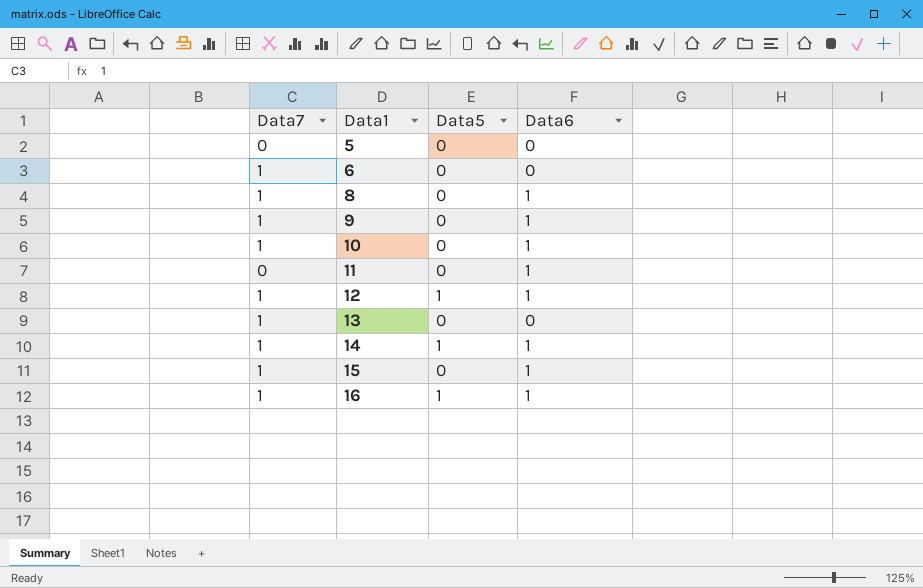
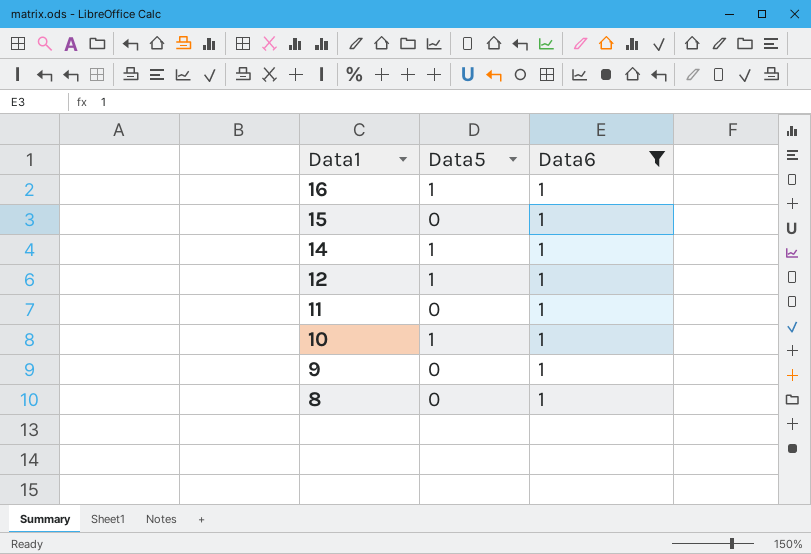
filter: none -> Data6 = 1
row order: Data1 ascending -> Data1 descending
column Data7 | position: 1 -> none
10 | Data5: 0 -> 1

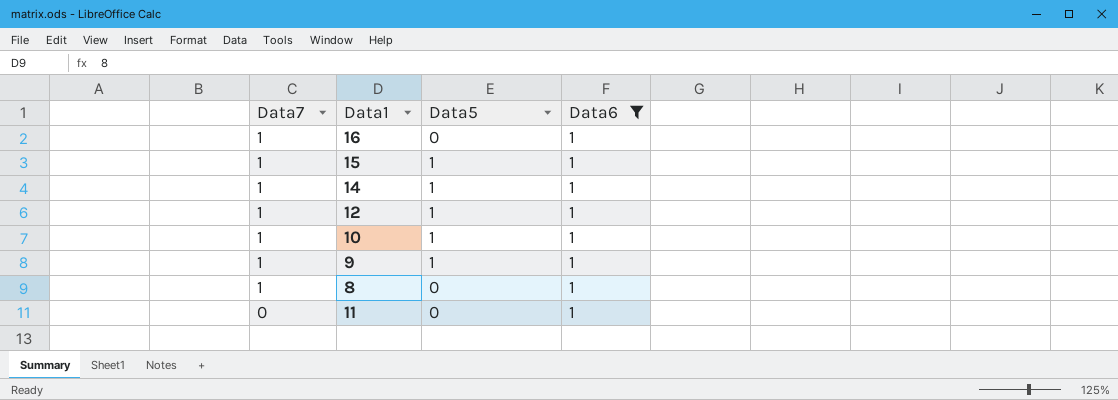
row order: Data1 descending -> Data7 descending
column Data7 | position: none -> 1
16 | Data5: 1 -> 0
15 | Data5: 0 -> 1
9 | Data5: 0 -> 1

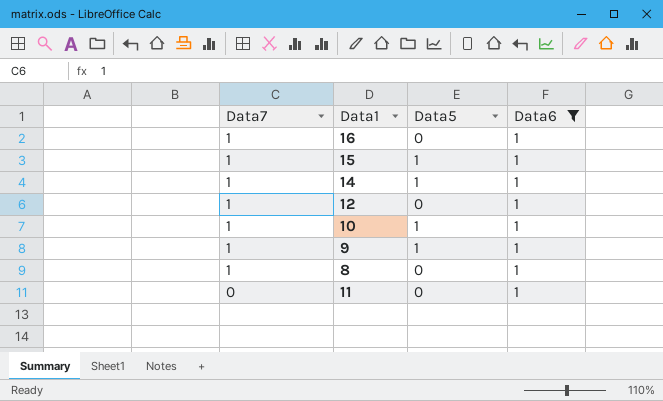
12 | Data5: 1 -> 0

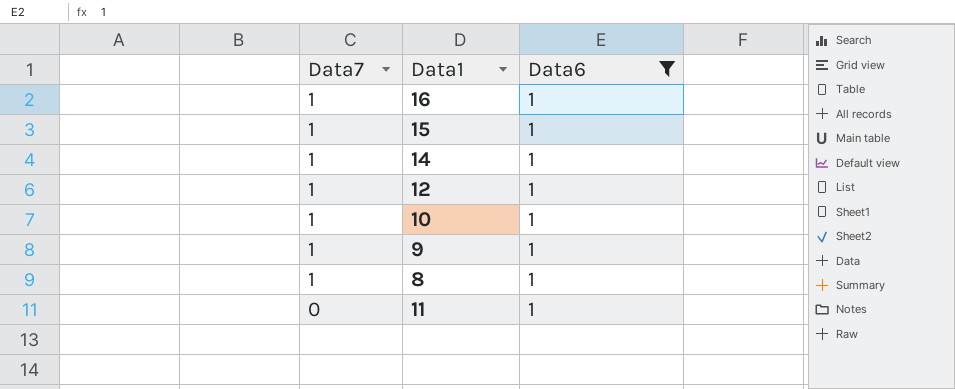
column Data5 | position: 3 -> none

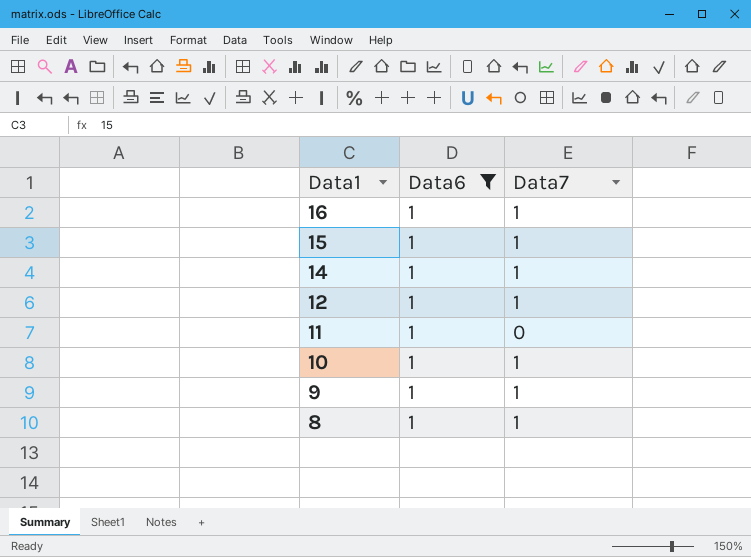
row order: Data7 descending -> Data1 descending
column Data7 | position: 1 -> 3

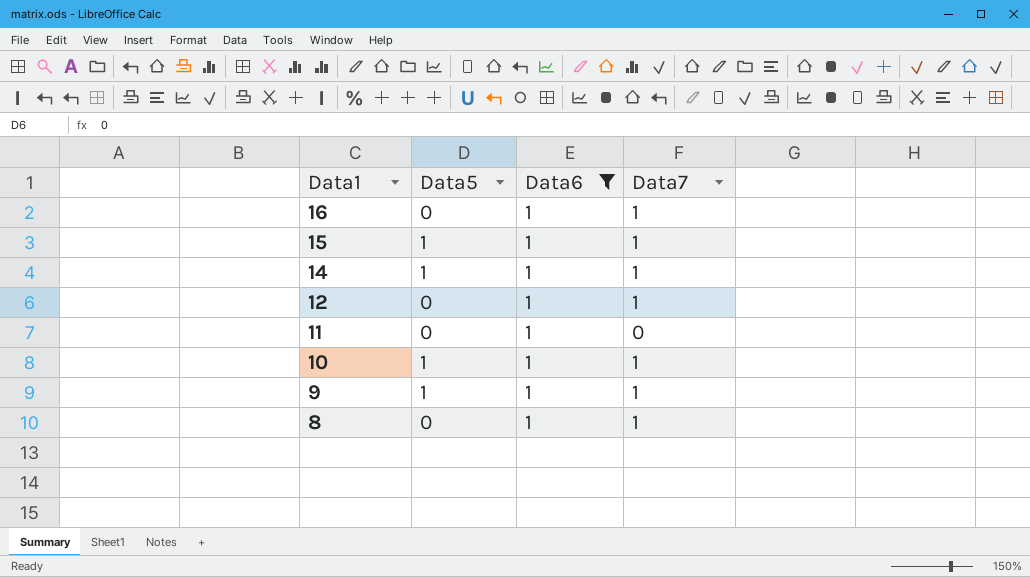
column Data5 | position: none -> 2

